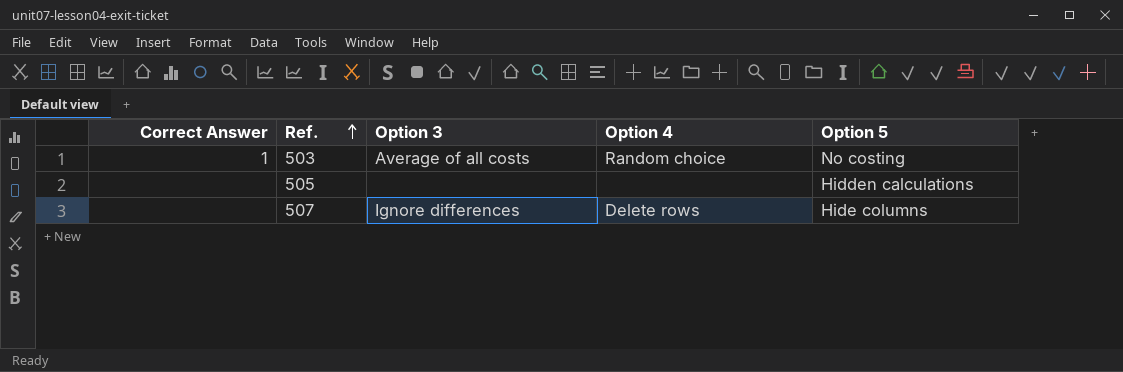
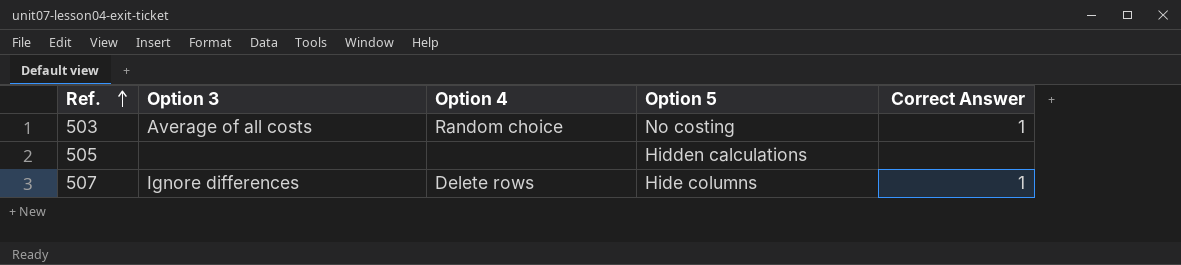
column Correct Answer | position: 1 -> 5
507 | Correct Answer: none -> 1

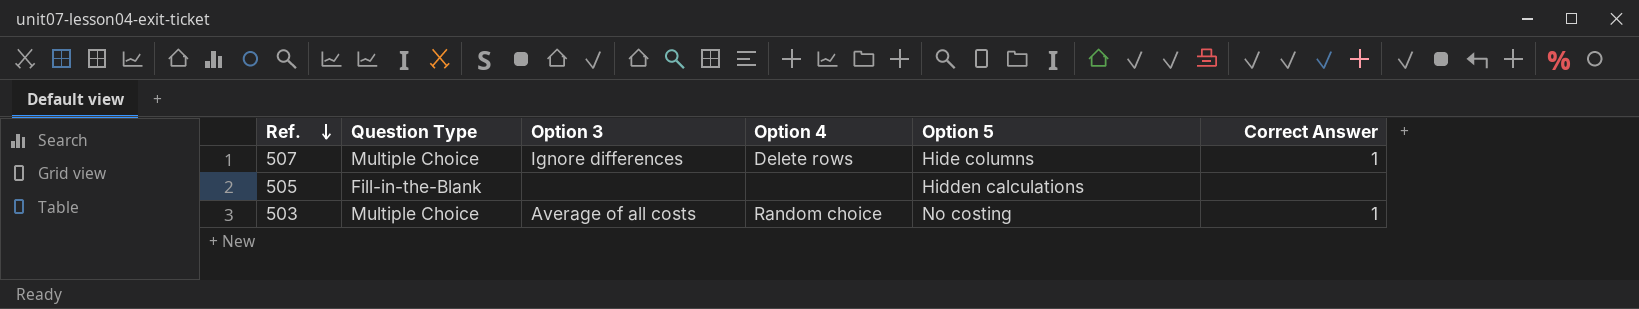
row order: Ref. ascending -> Ref. descending
column Question Type | position: none -> 2

